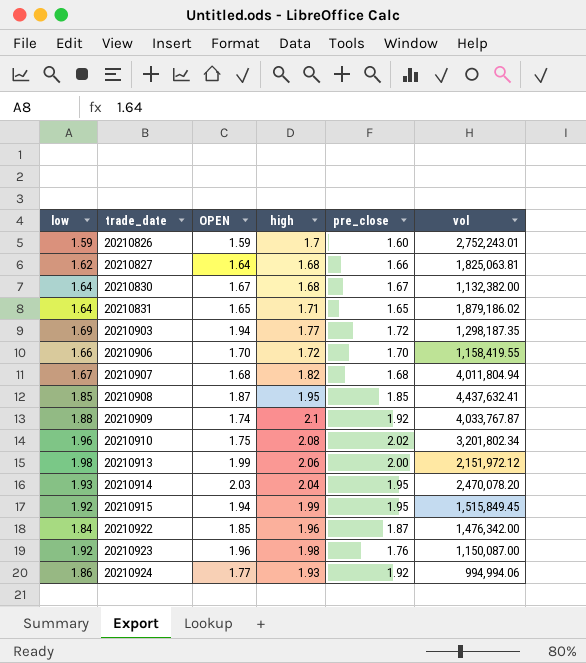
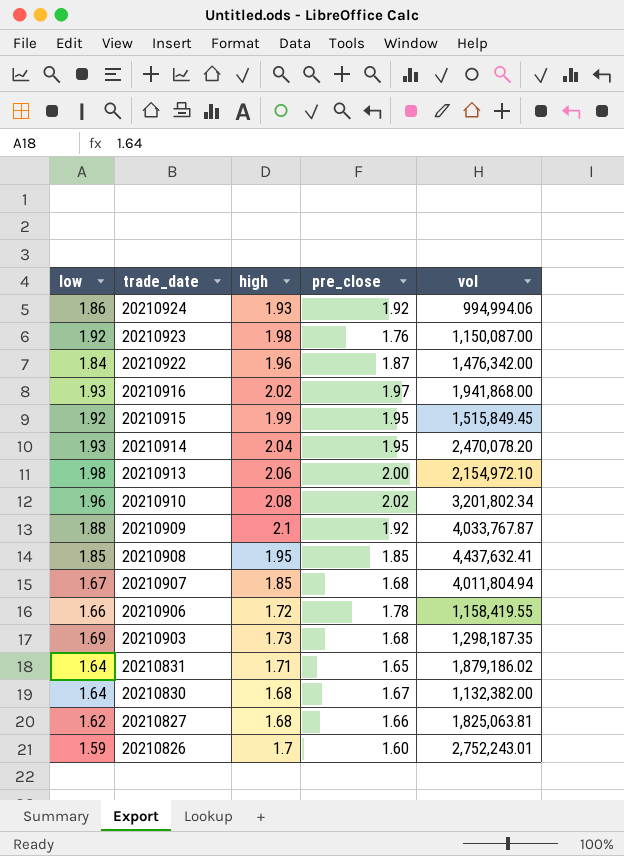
row order: trade_date ascending -> trade_date descending
column OPEN | position: 3 -> none
row 20210916: none -> 1.93 | 2.02 | 1.97 | 1,941,868.00
20210913 | vol: 2,151,972.12 -> 2,154,972.10
20210907 | high: 1.82 -> 1.85
20210906 | pre_close: 1.70 -> 1.78
20210903 | high: 1.77 -> 1.73
20210903 | pre_close: 1.72 -> 1.68

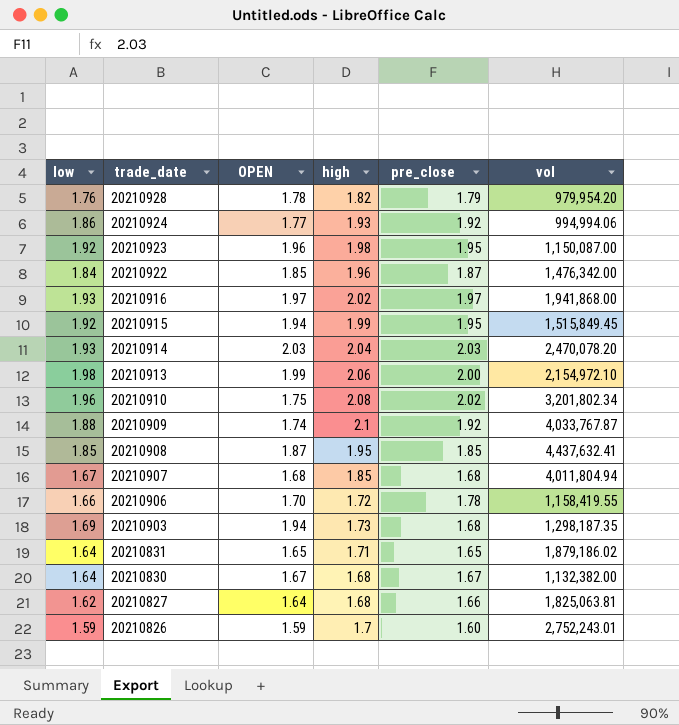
column OPEN | position: none -> 3
row 20210928: none -> 1.76 | 1.78 | 1.82 | 1.79 | 979,954.20
20210923 | pre_close: 1.76 -> 1.95
20210914 | pre_close: 1.95 -> 2.03

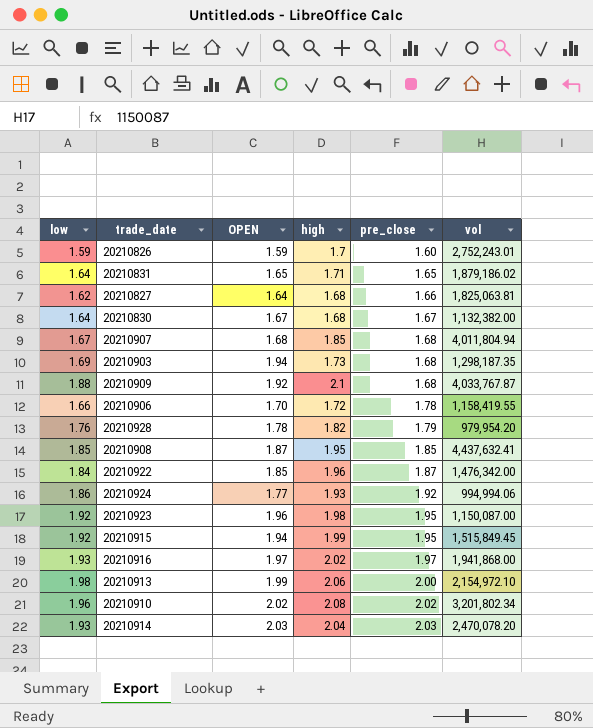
row order: trade_date descending -> pre_close ascending
20210909 | OPEN: 1.74 -> 1.92
20210909 | pre_close: 1.92 -> 1.68
20210910 | OPEN: 1.75 -> 2.02

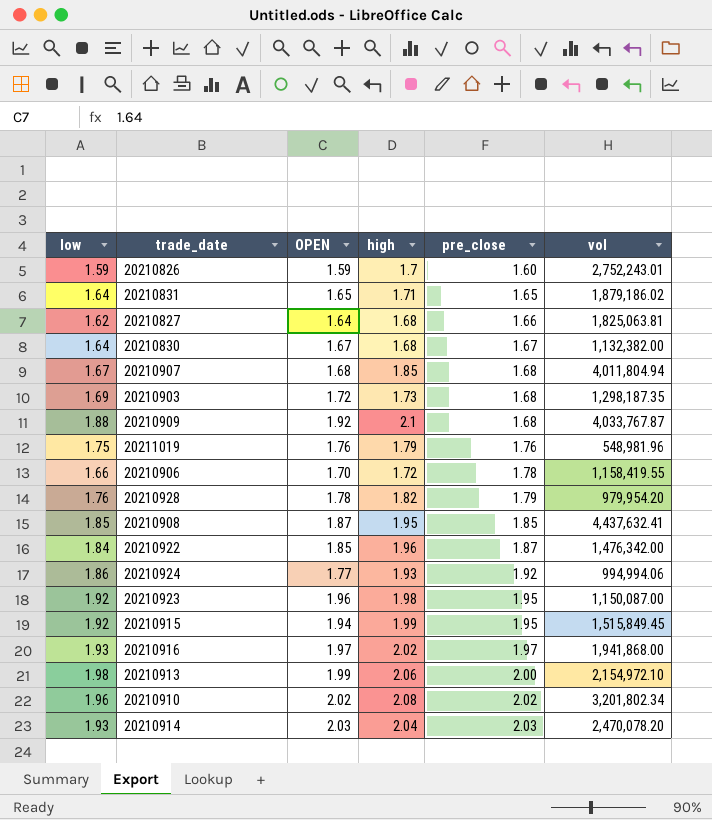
20210903 | OPEN: 1.94 -> 1.72
row 20211019: none -> 1.75 | 1.76 | 1.79 | 1.76 | 548,981.96

